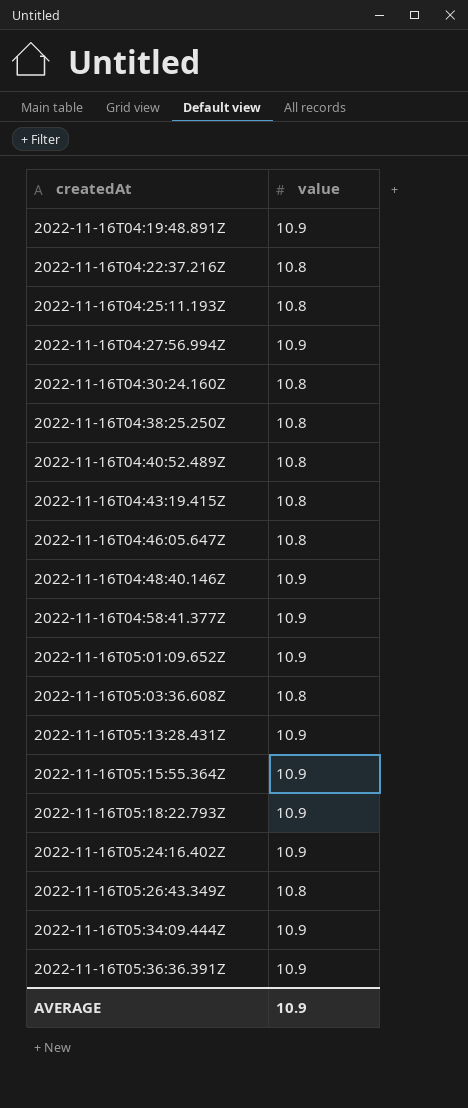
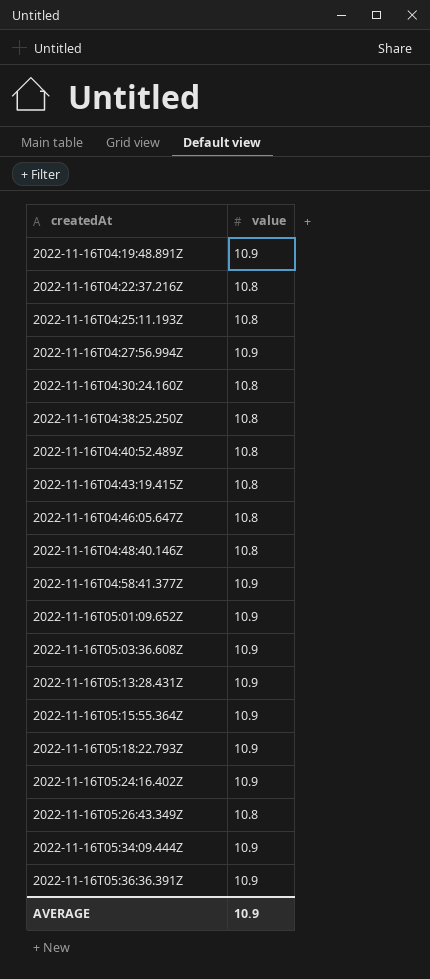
2022-11-16T04:48:40.146Z | value: 10.9 -> 10.8
2022-11-16T05:03:36.608Z | value: 10.8 -> 10.9

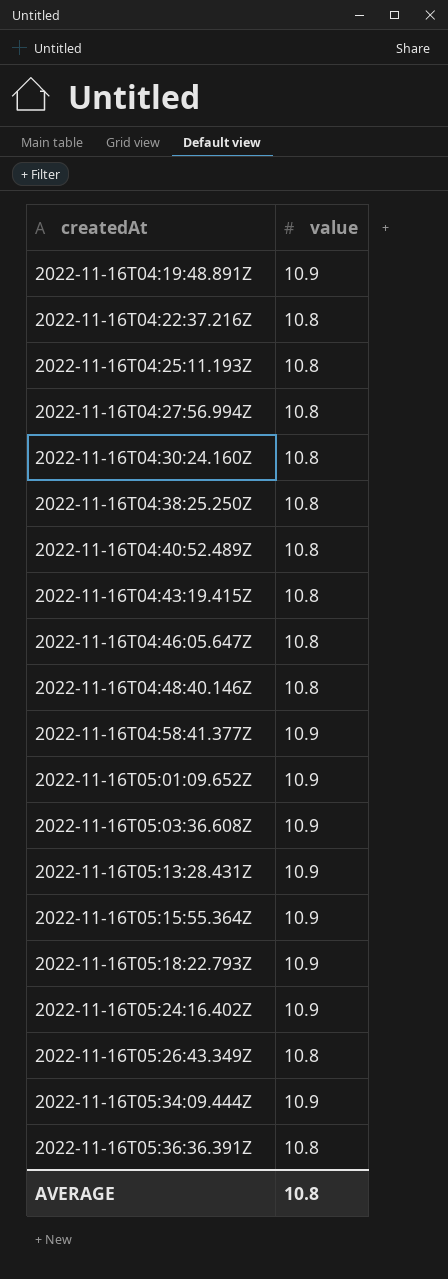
2022-11-16T04:27:56.994Z | value: 10.9 -> 10.8
2022-11-16T05:36:36.391Z | value: 10.9 -> 10.8
AVERAGE | value: 10.9 -> 10.8

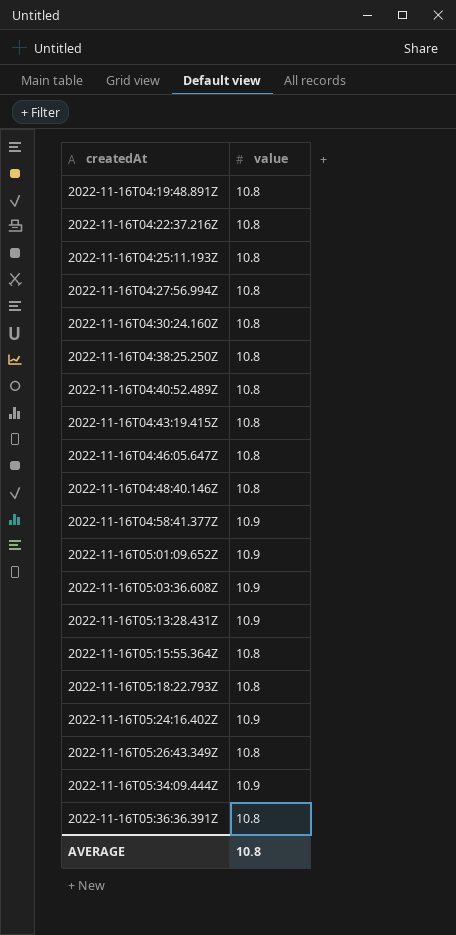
2022-11-16T04:19:48.891Z | value: 10.9 -> 10.8
2022-11-16T05:15:55.364Z | value: 10.9 -> 10.8
2022-11-16T05:18:22.793Z | value: 10.9 -> 10.8

